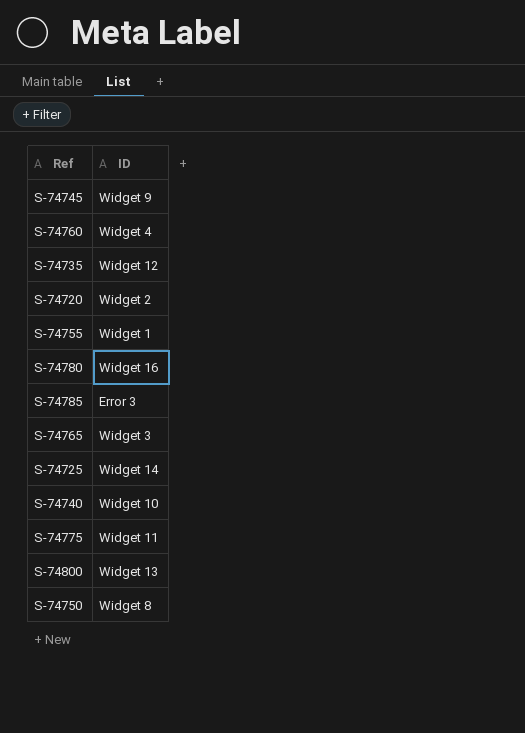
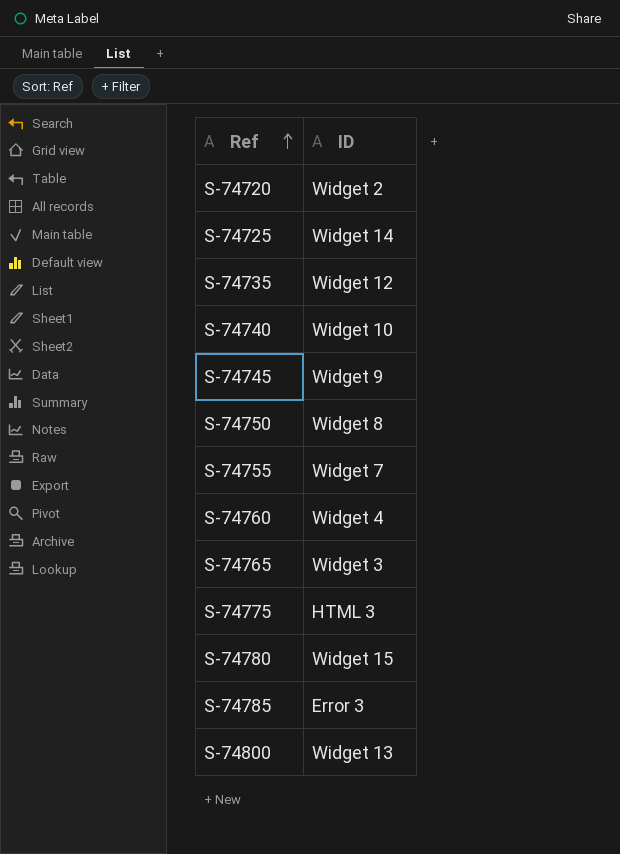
row order: none -> Ref ascending
S-74755 | ID: Widget 1 -> Widget 7
S-74775 | ID: Widget 11 -> HTML 3
S-74780 | ID: Widget 16 -> Widget 15

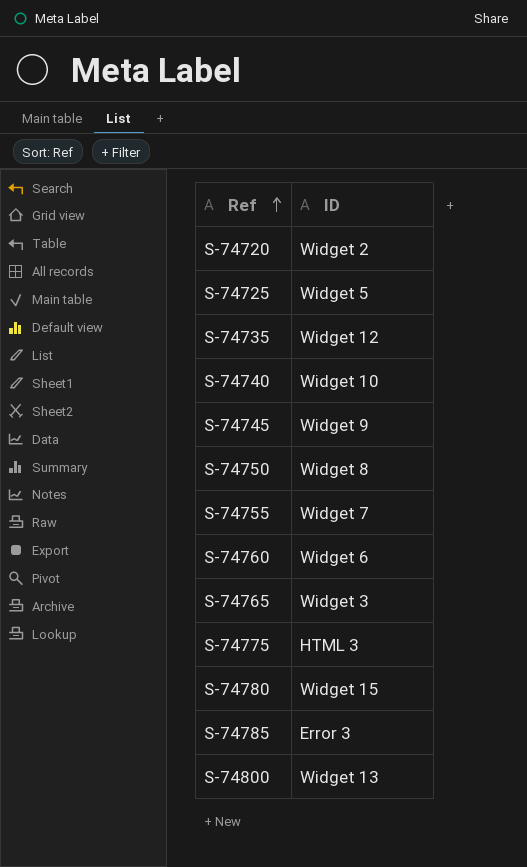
S-74725 | ID: Widget 14 -> Widget 5
S-74760 | ID: Widget 4 -> Widget 6

